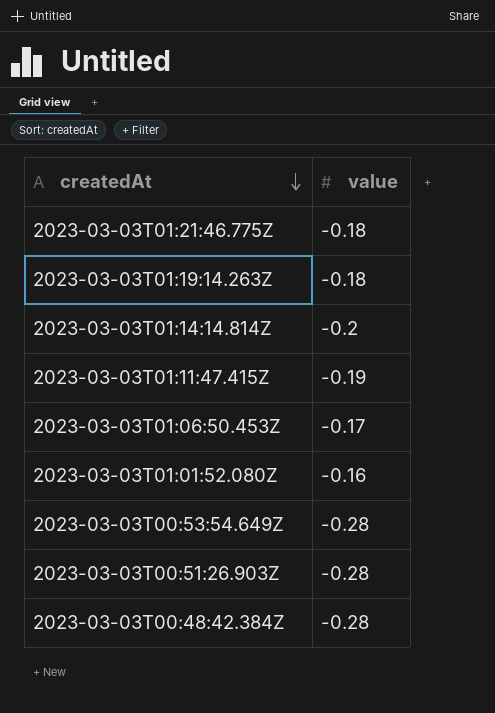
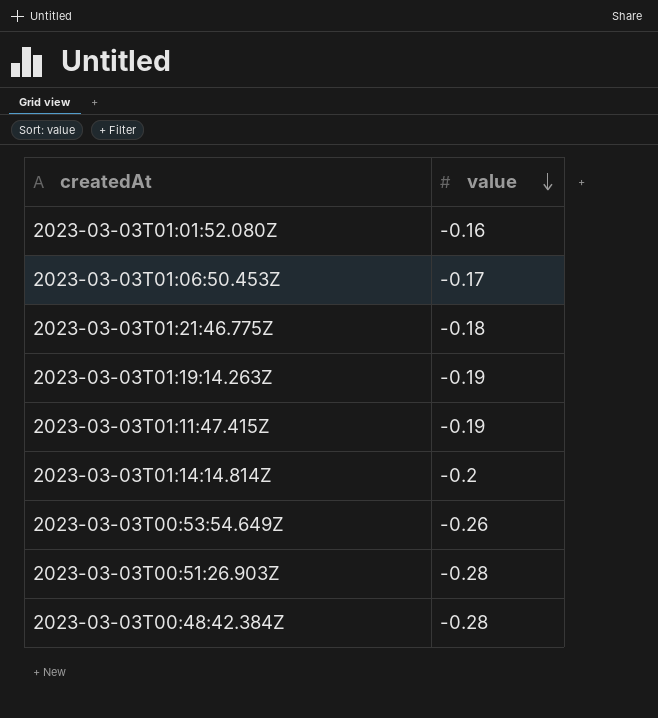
row order: createdAt descending -> value descending
2023-03-03T01:19:14.263Z | value: -0.18 -> -0.19
2023-03-03T00:53:54.649Z | value: -0.28 -> -0.26

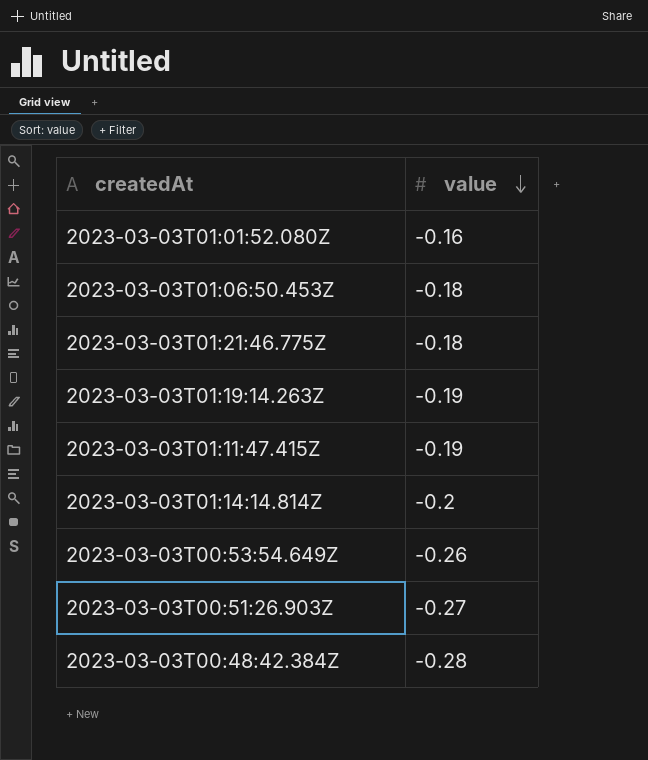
2023-03-03T01:06:50.453Z | value: -0.17 -> -0.18
2023-03-03T00:51:26.903Z | value: -0.28 -> -0.27

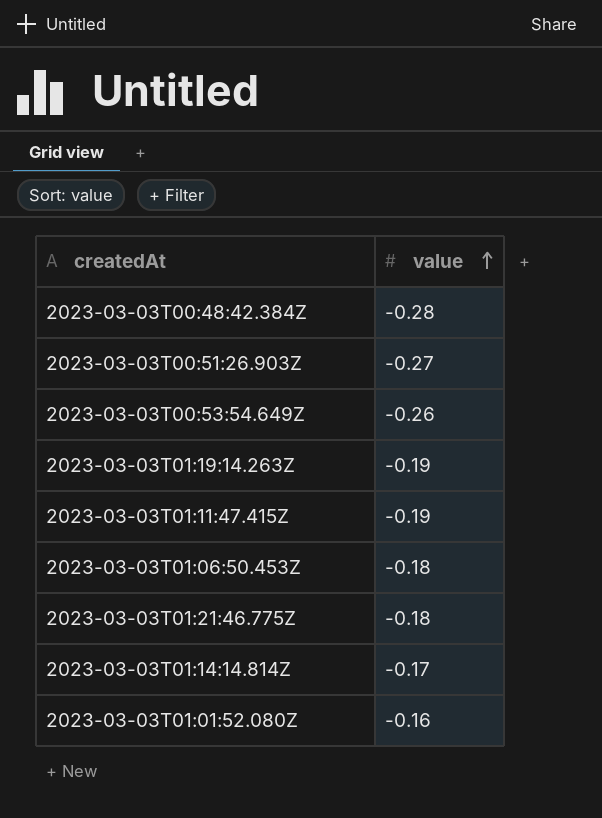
row order: value descending -> value ascending
2023-03-03T01:14:14.814Z | value: -0.2 -> -0.17

